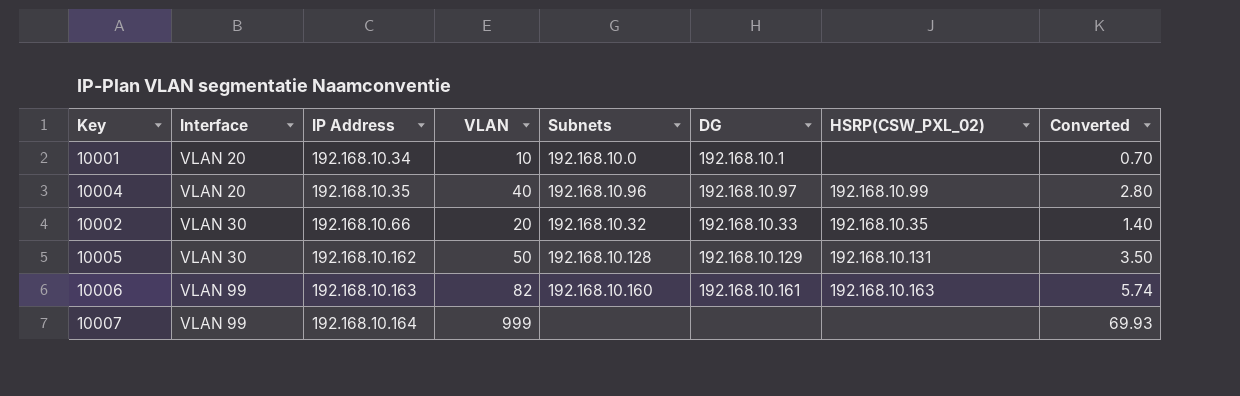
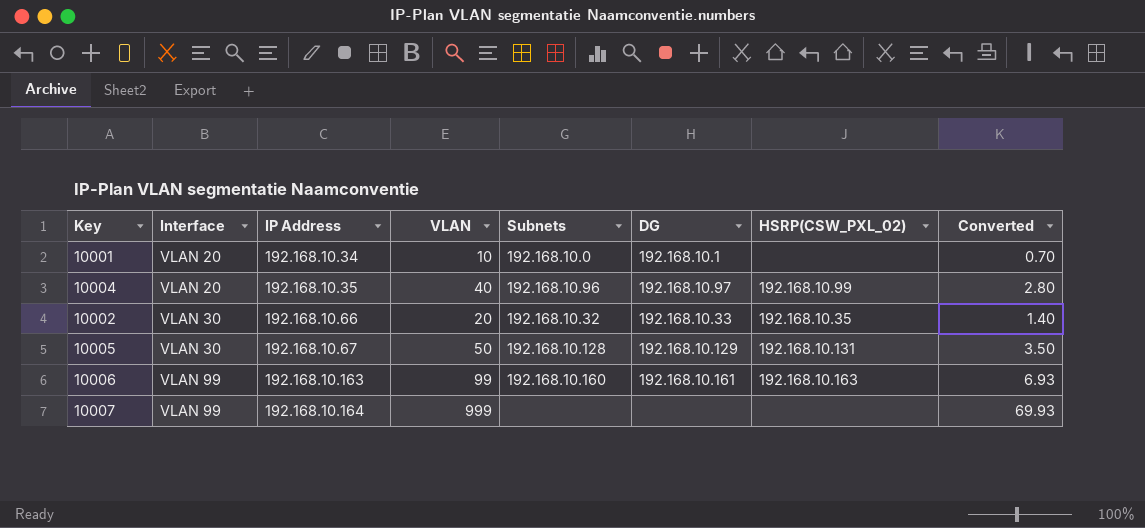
10005 | IP Address: 192.168.10.162 -> 192.168.10.67
10006 | VLAN: 82 -> 99
10006 | Converted: 5.74 -> 6.93

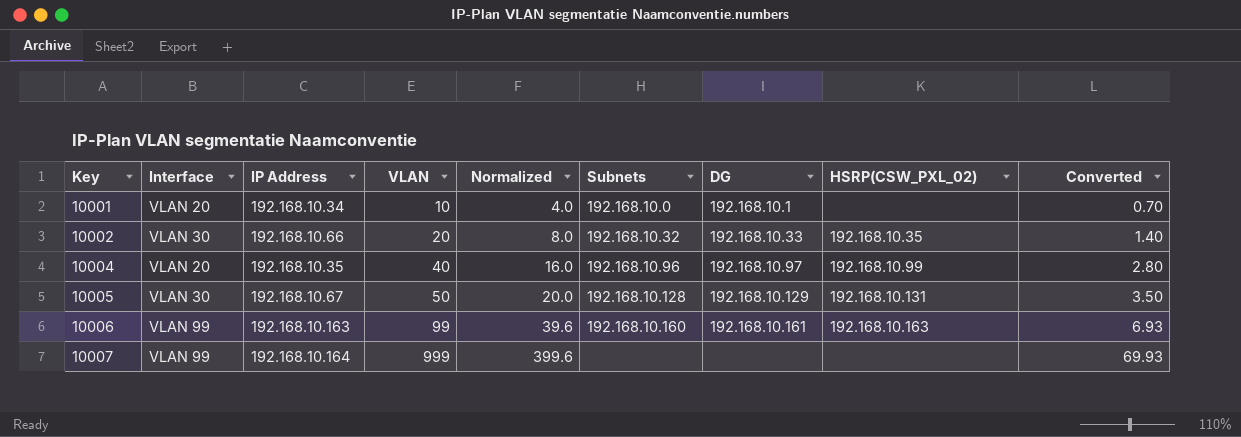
row order: Interface ascending -> Key ascending
column Normalized | formula: none -> [VLAN] * 0.4

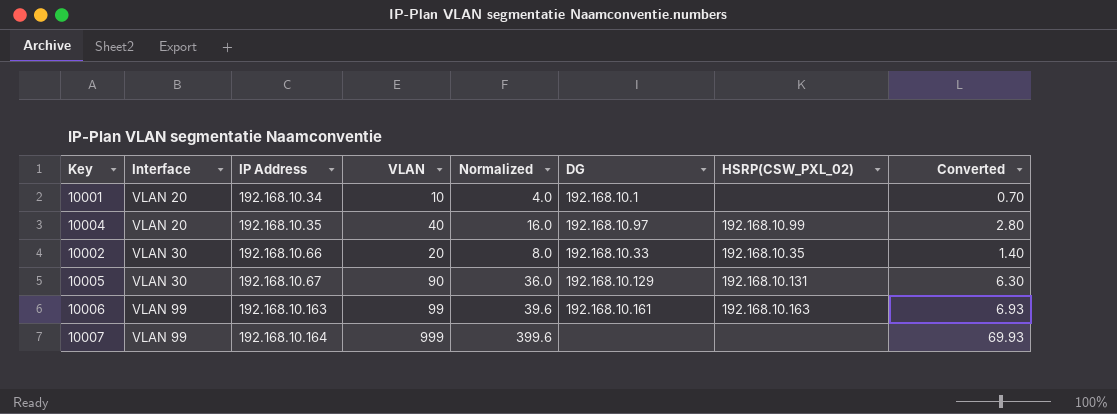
row order: Key ascending -> Interface ascending
column Subnets | position: 6 -> none
10005 | VLAN: 50 -> 90
10005 | Normalized: 20.0 -> 36.0
10005 | Converted: 3.50 -> 6.30

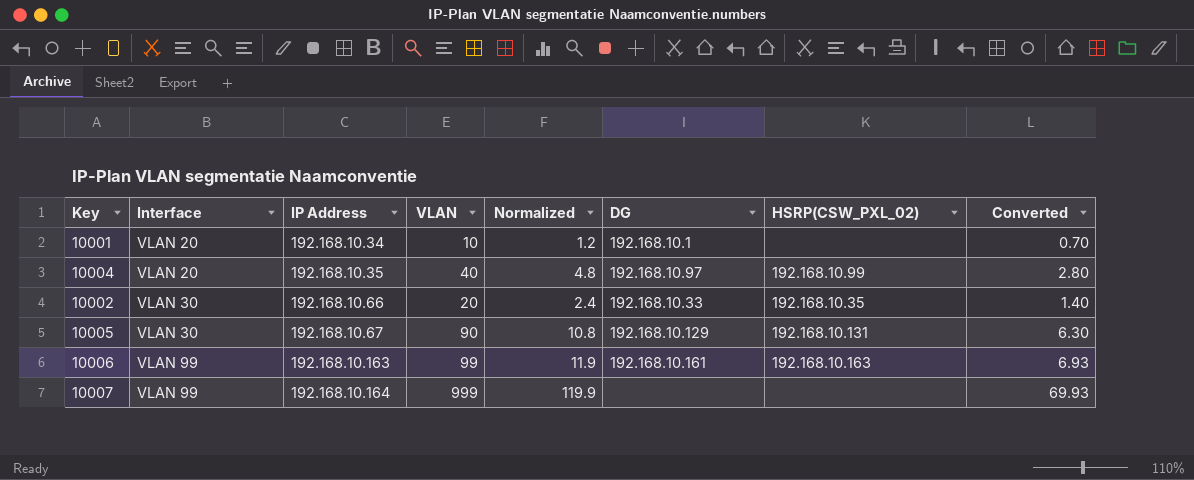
column Normalized | formula: [VLAN] * 0.4 -> [VLAN] * 0.12

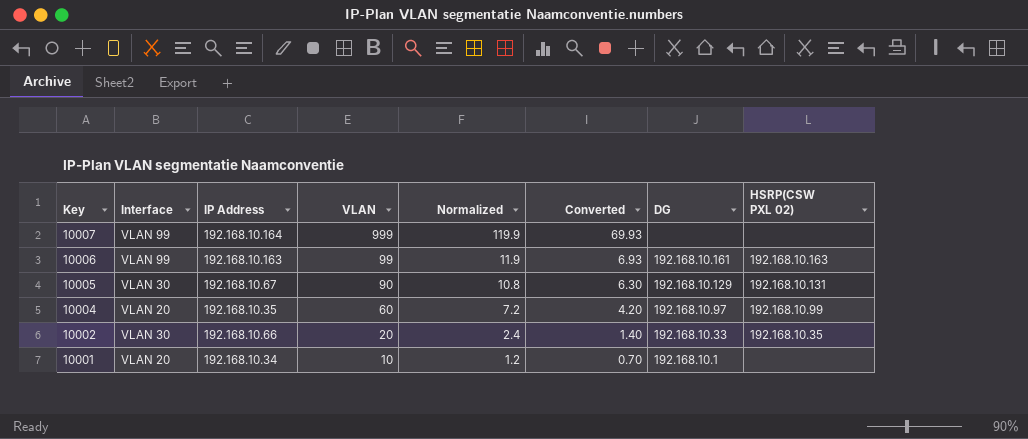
row order: Interface ascending -> Key descending
column Converted | position: 8 -> 6
column name: HSRP(CSW_PXL_02) -> HSRP(CSW PXL 02)
10004 | VLAN: 40 -> 60
10004 | Normalized: 4.8 -> 7.2
10004 | Converted: 2.80 -> 4.20

